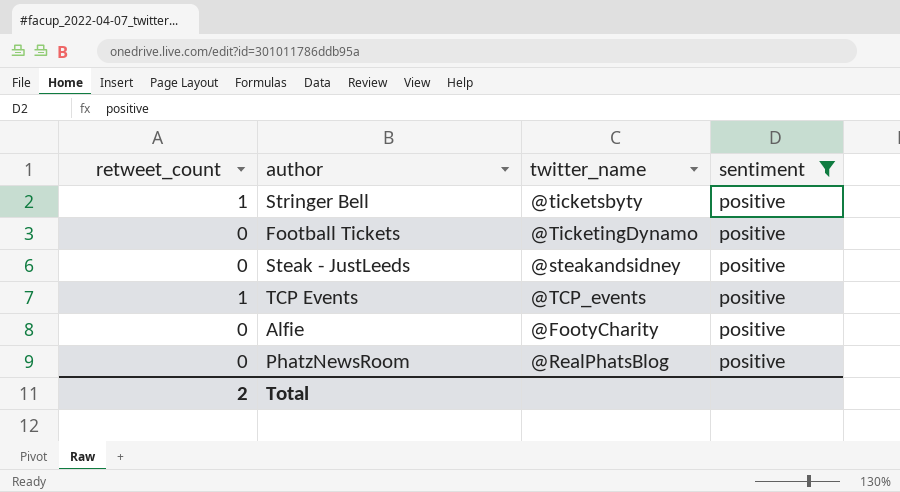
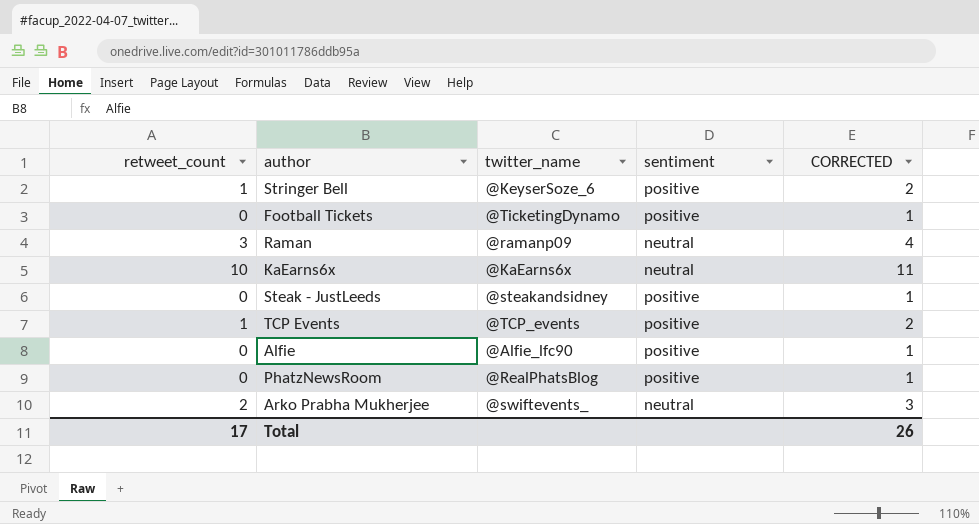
filter: sentiment = positive -> none
column CORRECTED | formula: none -> [retweet_count] + 1
Stringer Bell | twitter_name: @ticketsbyty -> @KeyserSoze_6
Alfie | twitter_name: @FootyCharity -> @Alfie_lfc90
Total | retweet_count: 2 -> 17

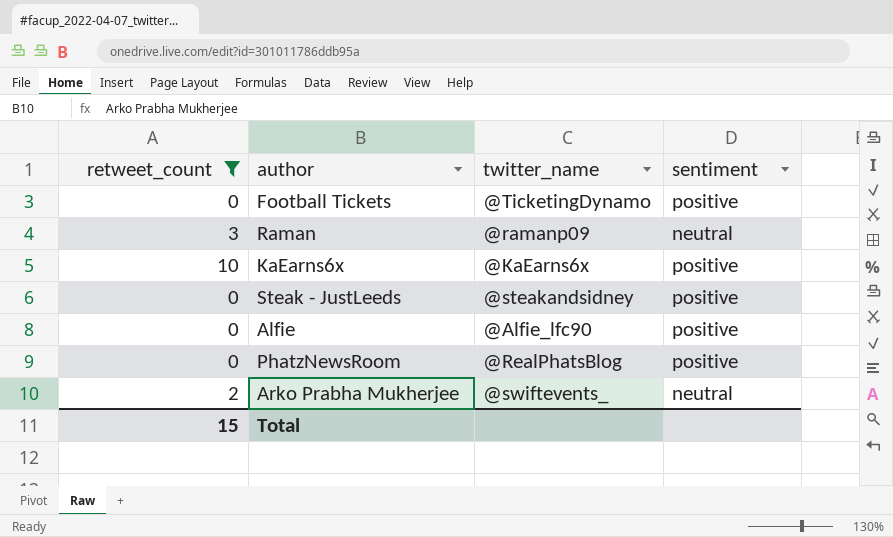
filter: none -> retweet_count != 1
column CORRECTED | formula: [retweet_count] + 1 -> none
KaEarns6x | sentiment: neutral -> positive
Total | retweet_count: 17 -> 15

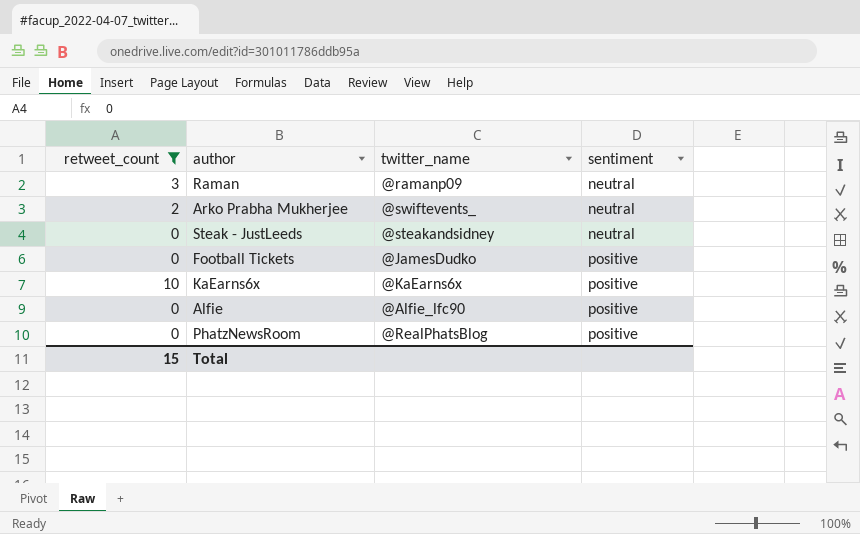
row order: none -> sentiment ascending
Steak - JustLeeds | sentiment: positive -> neutral
Football Tickets | twitter_name: @TicketingDynamo -> @JamesDudko

